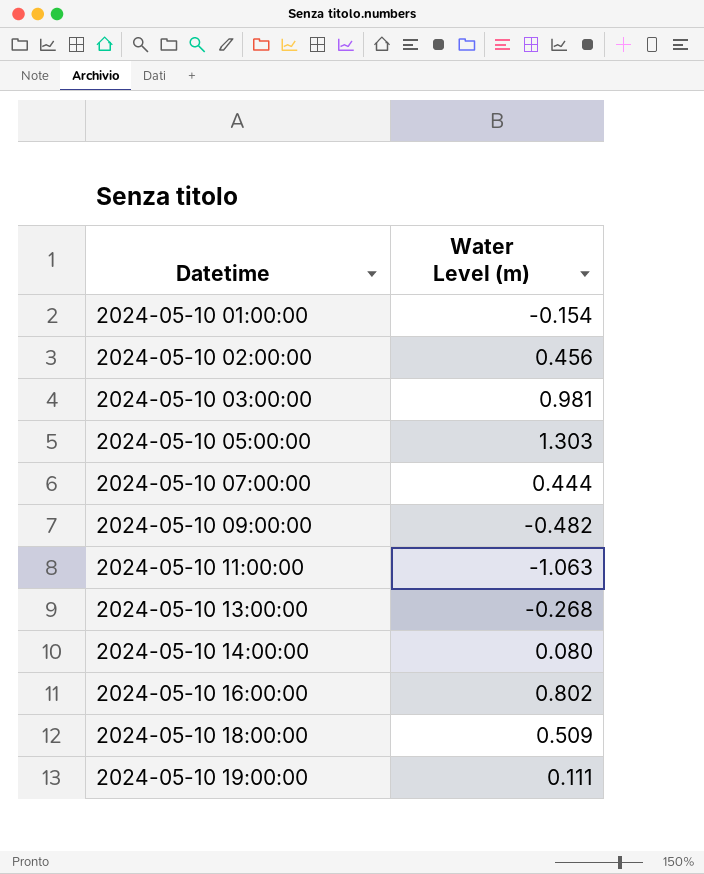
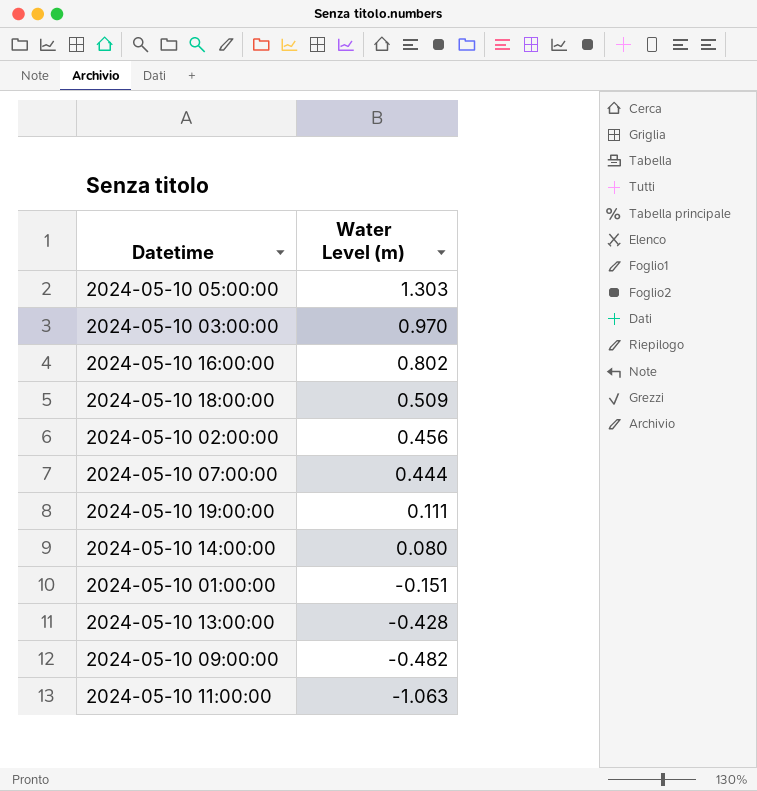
row order: Datetime ascending -> Water Level (m) descending
2024-05-10 03:00:00 | Water Level (m): 0.981 -> 0.970
2024-05-10 01:00:00 | Water Level (m): -0.154 -> -0.151
2024-05-10 13:00:00 | Water Level (m): -0.268 -> -0.428

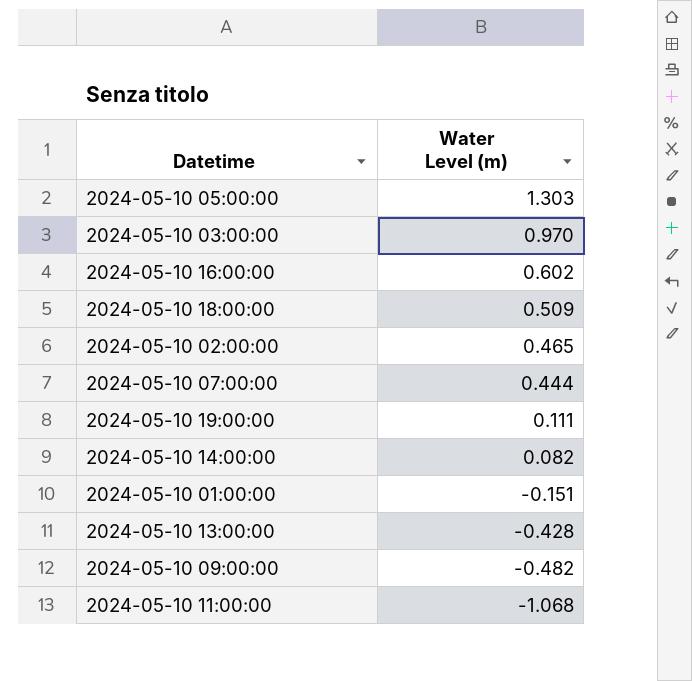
2024-05-10 16:00:00 | Water Level (m): 0.802 -> 0.602
2024-05-10 02:00:00 | Water Level (m): 0.456 -> 0.465
2024-05-10 14:00:00 | Water Level (m): 0.080 -> 0.082
2024-05-10 11:00:00 | Water Level (m): -1.063 -> -1.068

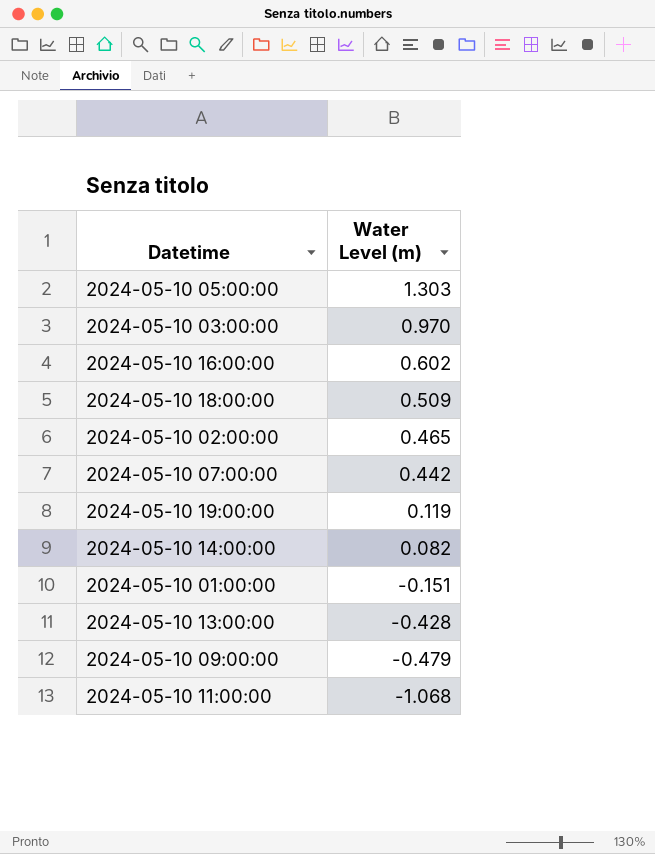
2024-05-10 07:00:00 | Water Level (m): 0.444 -> 0.442
2024-05-10 19:00:00 | Water Level (m): 0.111 -> 0.119
2024-05-10 09:00:00 | Water Level (m): -0.482 -> -0.479

